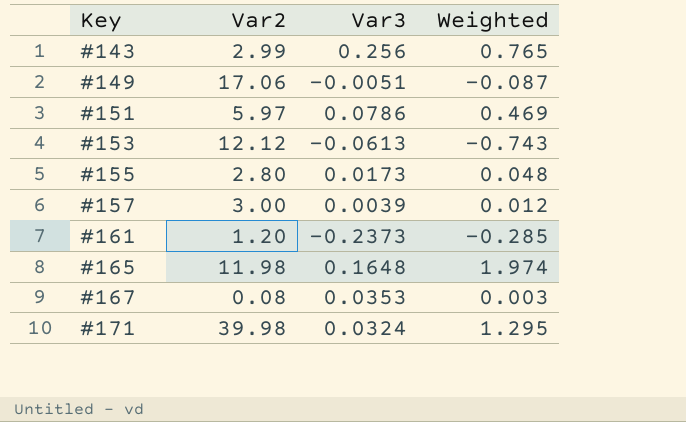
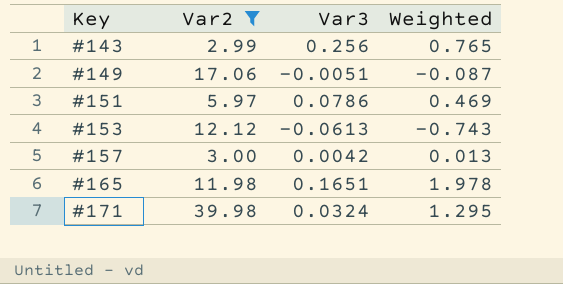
filter: none -> Var2 >= 2.99
#157 | Var3: 0.0039 -> 0.0042
#157 | Weighted: 0.012 -> 0.013
#165 | Var3: 0.1648 -> 0.1651
#165 | Weighted: 1.974 -> 1.978

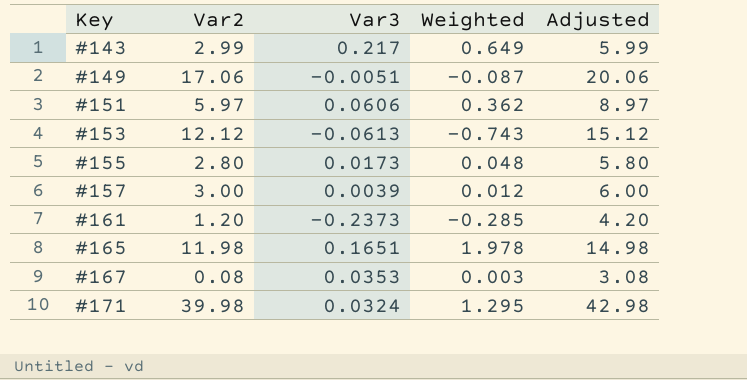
filter: Var2 >= 2.99 -> none
column Adjusted | formula: none -> [Var2] + 3
#143 | Var3: 0.256 -> 0.217
#143 | Weighted: 0.765 -> 0.649
#151 | Var3: 0.0786 -> 0.0606
#151 | Weighted: 0.469 -> 0.362
#157 | Var3: 0.0042 -> 0.0039
#157 | Weighted: 0.013 -> 0.012

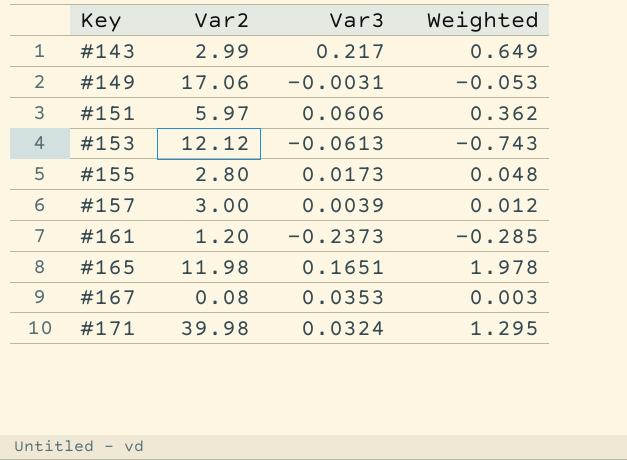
column Adjusted | formula: [Var2] + 3 -> none
#149 | Var3: -0.0051 -> -0.0031
#149 | Weighted: -0.087 -> -0.053

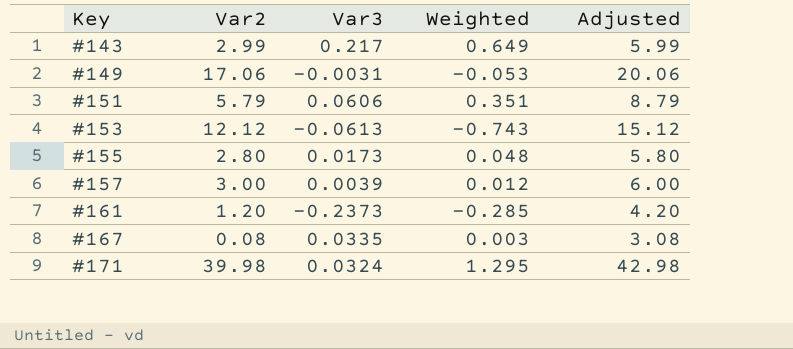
column Adjusted | formula: none -> [Var2] + 3
row #165: 11.98 | 0.1651 | 1.978 -> none
#151 | Var2: 5.97 -> 5.79
#151 | Weighted: 0.362 -> 0.351
#167 | Var3: 0.0353 -> 0.0335

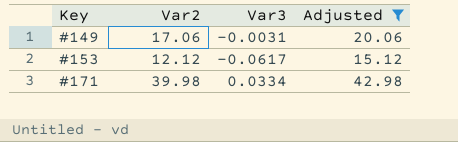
filter: none -> Adjusted >= 15.12
column Weighted | formula: [Var2] * [Var3] -> none
#153 | Var3: -0.0613 -> -0.0617
#171 | Var3: 0.0324 -> 0.0334

